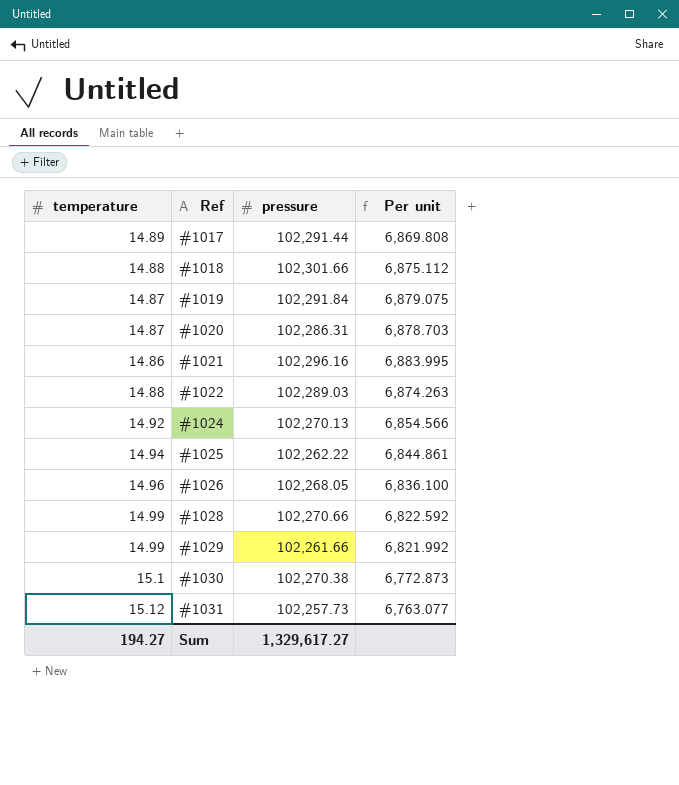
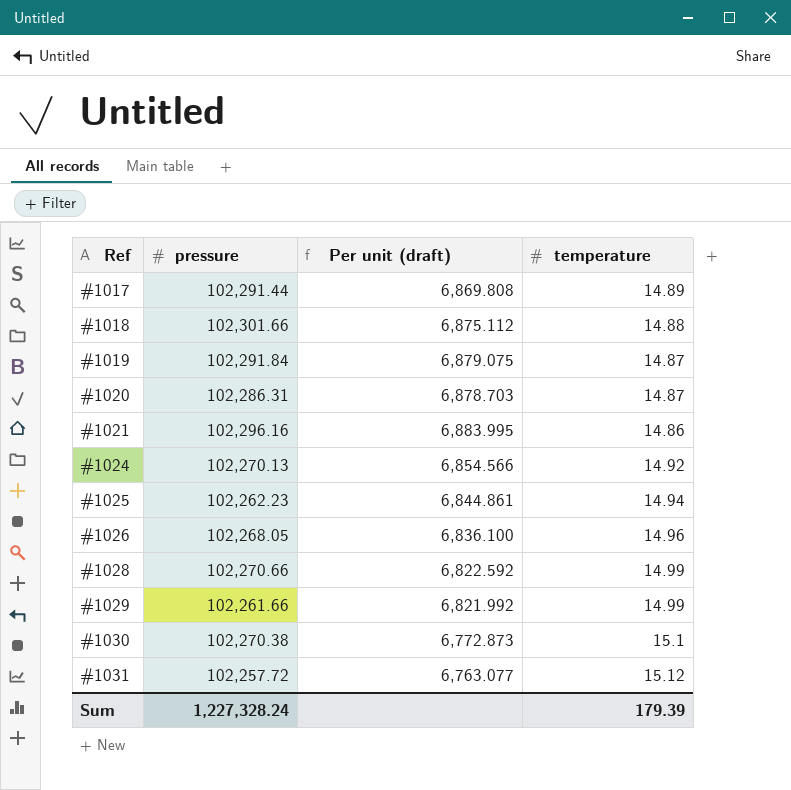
column name: Per unit -> Per unit (draft)
column temperature | position: 1 -> 4
row #1022: 14.88 | 102,289.03 | 6,874.263 -> none
#1025 | pressure: 102,262.22 -> 102,262.23
#1031 | pressure: 102,257.73 -> 102,257.72
Sum | pressure: 1,329,617.27 -> 1,227,328.24
Sum | temperature: 194.27 -> 179.39

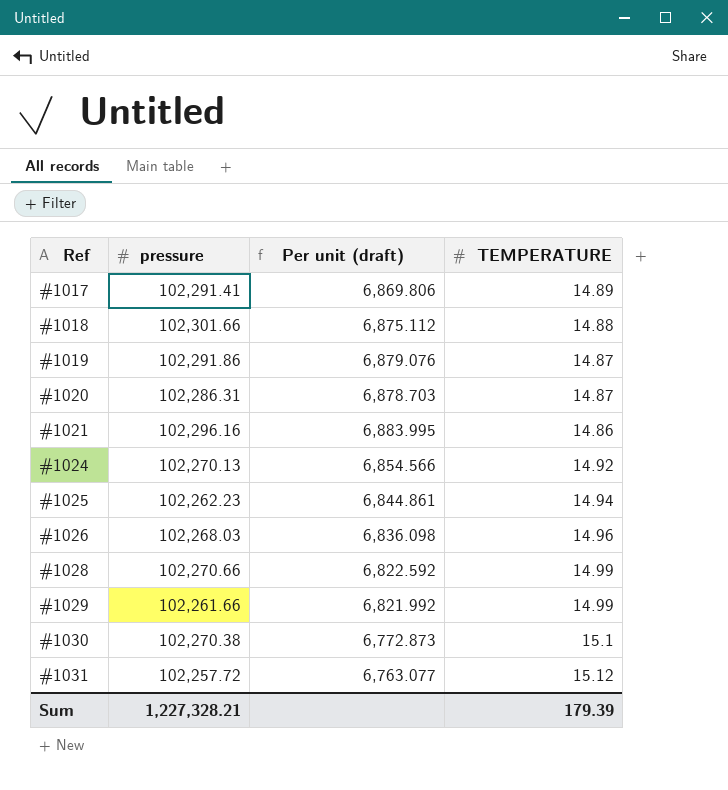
column name: temperature -> TEMPERATURE
#1017 | pressure: 102,291.44 -> 102,291.41
#1017 | Per unit (draft): 6,869.808 -> 6,869.806
#1019 | pressure: 102,291.84 -> 102,291.86
#1019 | Per unit (draft): 6,879.075 -> 6,879.076
#1026 | pressure: 102,268.05 -> 102,268.03
#1026 | Per unit (draft): 6,836.100 -> 6,836.098
Sum | pressure: 1,227,328.24 -> 1,227,328.21

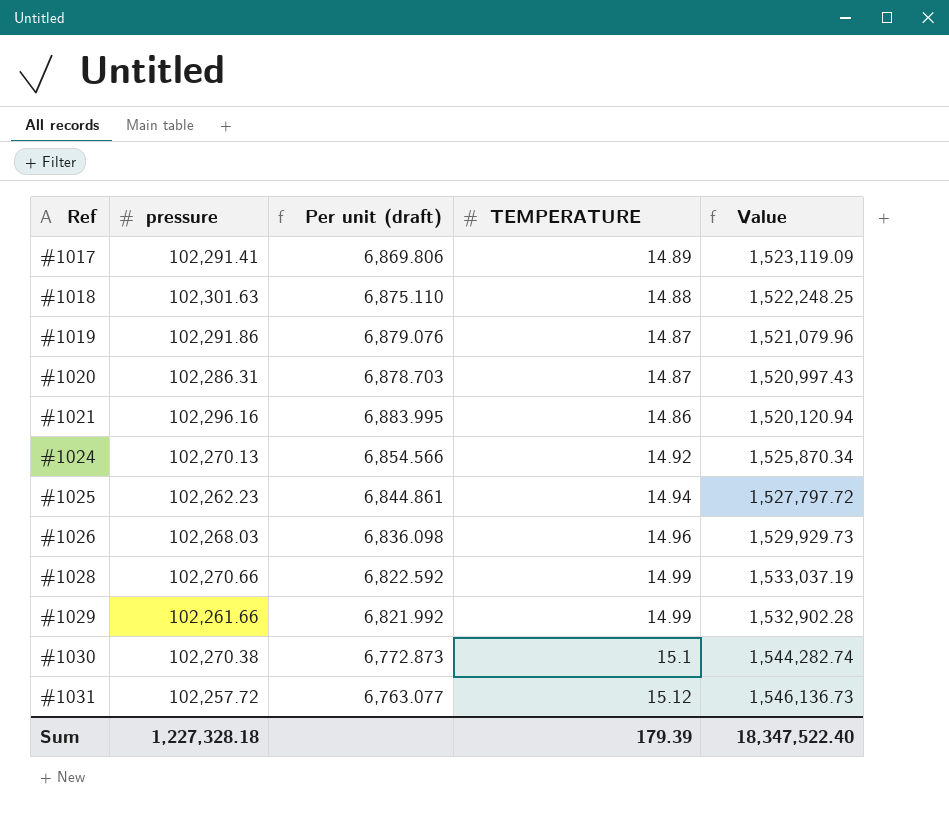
column Value | formula: none -> [pressure] * [TEMPERATURE]
#1018 | pressure: 102,301.66 -> 102,301.63
#1018 | Per unit (draft): 6,875.112 -> 6,875.110
Sum | pressure: 1,227,328.21 -> 1,227,328.18

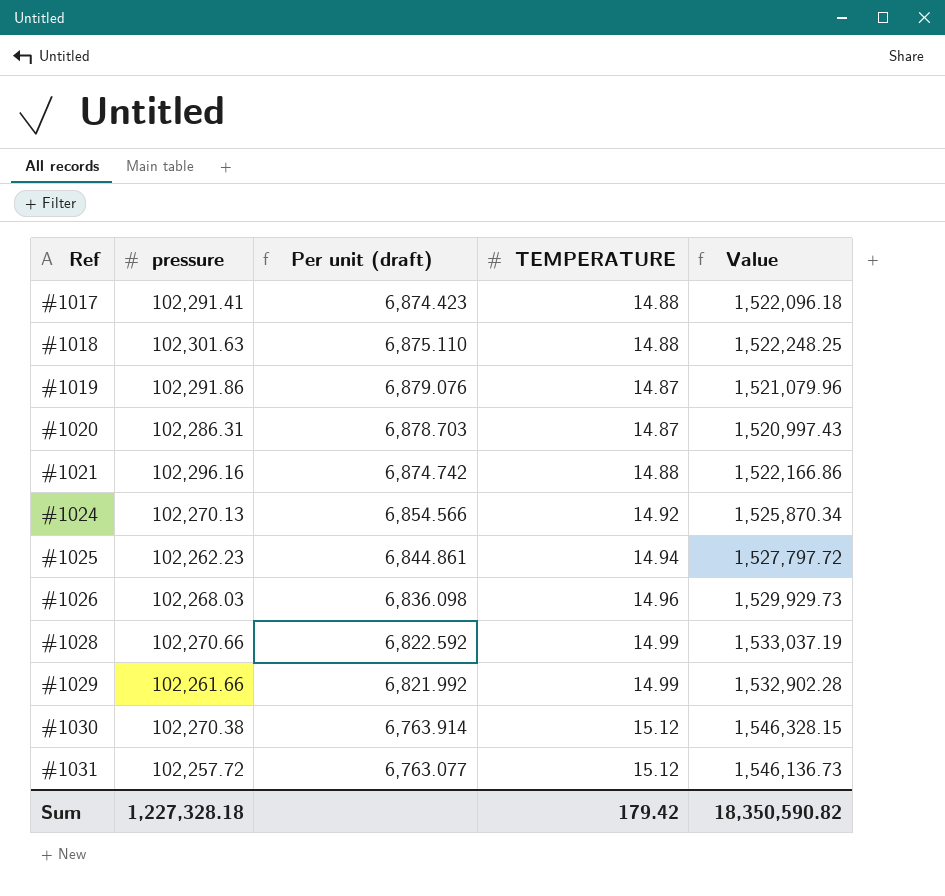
#1017 | Per unit (draft): 6,869.806 -> 6,874.423
#1017 | TEMPERATURE: 14.89 -> 14.88
#1017 | Value: 1,523,119.09 -> 1,522,096.18
#1021 | Per unit (draft): 6,883.995 -> 6,874.742
#1021 | TEMPERATURE: 14.86 -> 14.88
#1021 | Value: 1,520,120.94 -> 1,522,166.86
#1030 | Per unit (draft): 6,772.873 -> 6,763.914
#1030 | TEMPERATURE: 15.1 -> 15.12
#1030 | Value: 1,544,282.74 -> 1,546,328.15
Sum | TEMPERATURE: 179.39 -> 179.42
Sum | Value: 18,347,522.40 -> 18,350,590.82

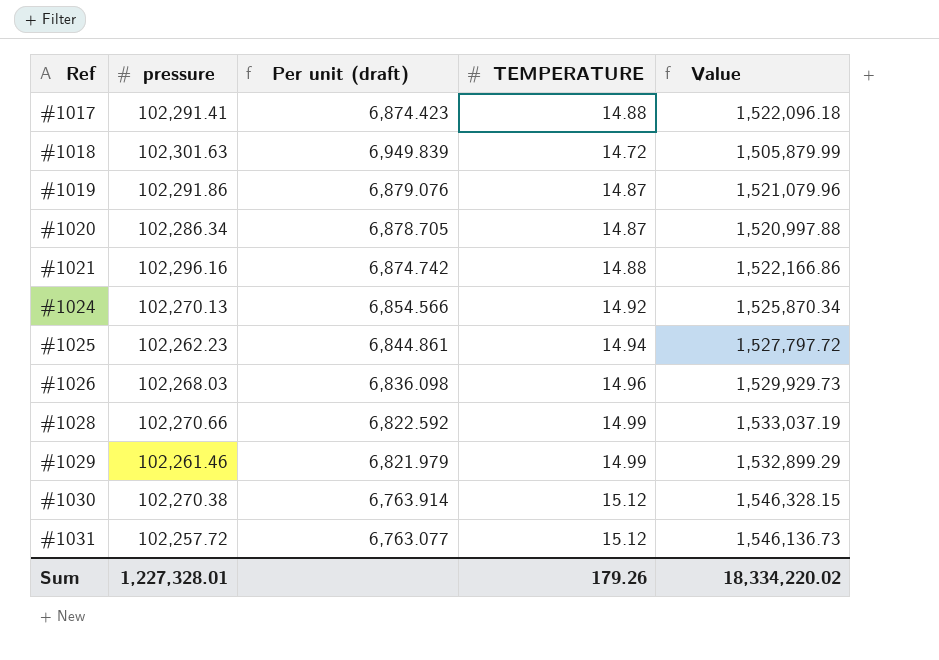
#1018 | Per unit (draft): 6,875.110 -> 6,949.839
#1018 | TEMPERATURE: 14.88 -> 14.72
#1018 | Value: 1,522,248.25 -> 1,505,879.99
#1020 | pressure: 102,286.31 -> 102,286.34
#1020 | Per unit (draft): 6,878.703 -> 6,878.705
#1020 | Value: 1,520,997.43 -> 1,520,997.88
#1029 | pressure: 102,261.66 -> 102,261.46
#1029 | Per unit (draft): 6,821.992 -> 6,821.979
#1029 | Value: 1,532,902.28 -> 1,532,899.29
Sum | pressure: 1,227,328.18 -> 1,227,328.01
Sum | TEMPERATURE: 179.42 -> 179.26
Sum | Value: 18,350,590.82 -> 18,334,220.02

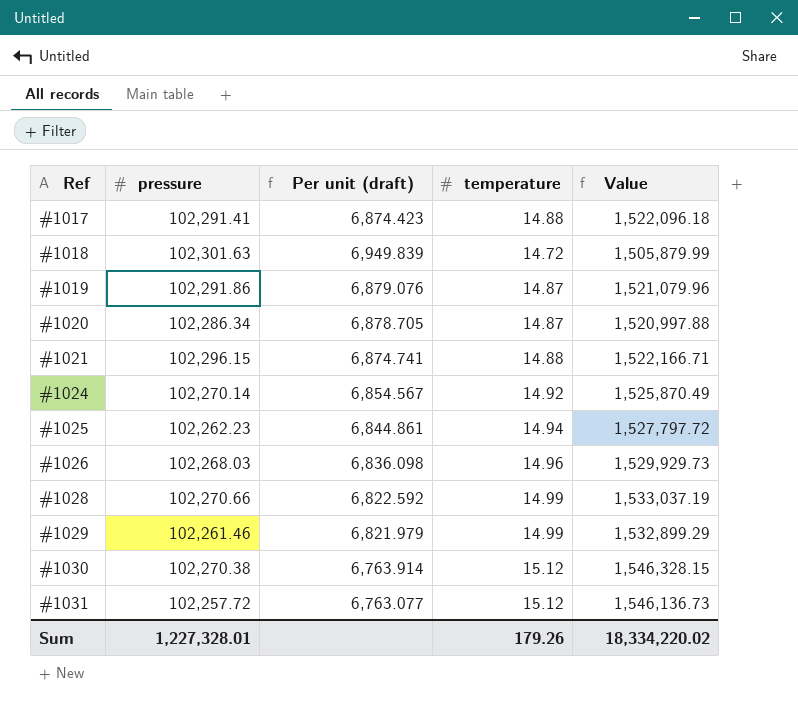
column name: TEMPERATURE -> temperature
#1021 | pressure: 102,296.16 -> 102,296.15
#1021 | Per unit (draft): 6,874.742 -> 6,874.741
#1021 | Value: 1,522,166.86 -> 1,522,166.71
#1024 | pressure: 102,270.13 -> 102,270.14
#1024 | Per unit (draft): 6,854.566 -> 6,854.567
#1024 | Value: 1,525,870.34 -> 1,525,870.49

